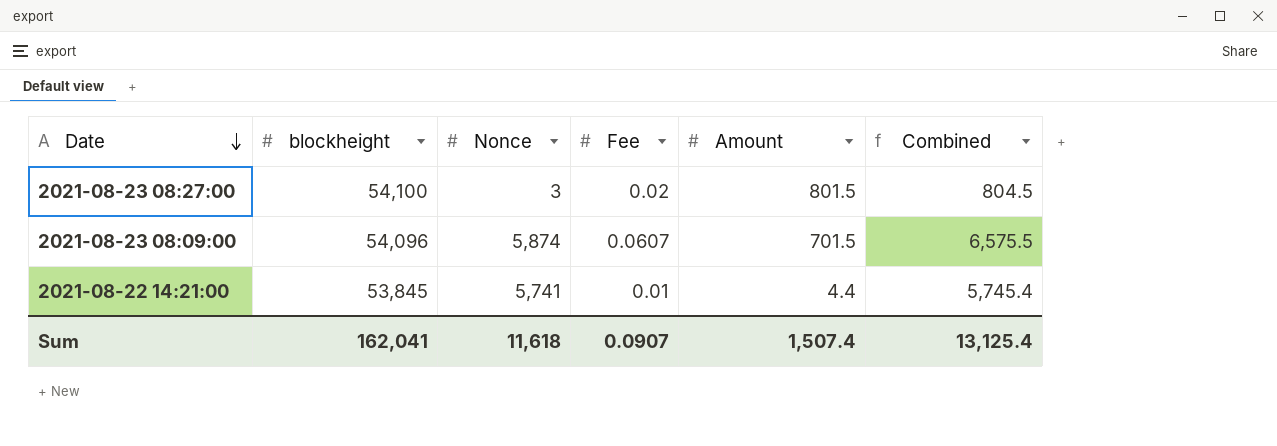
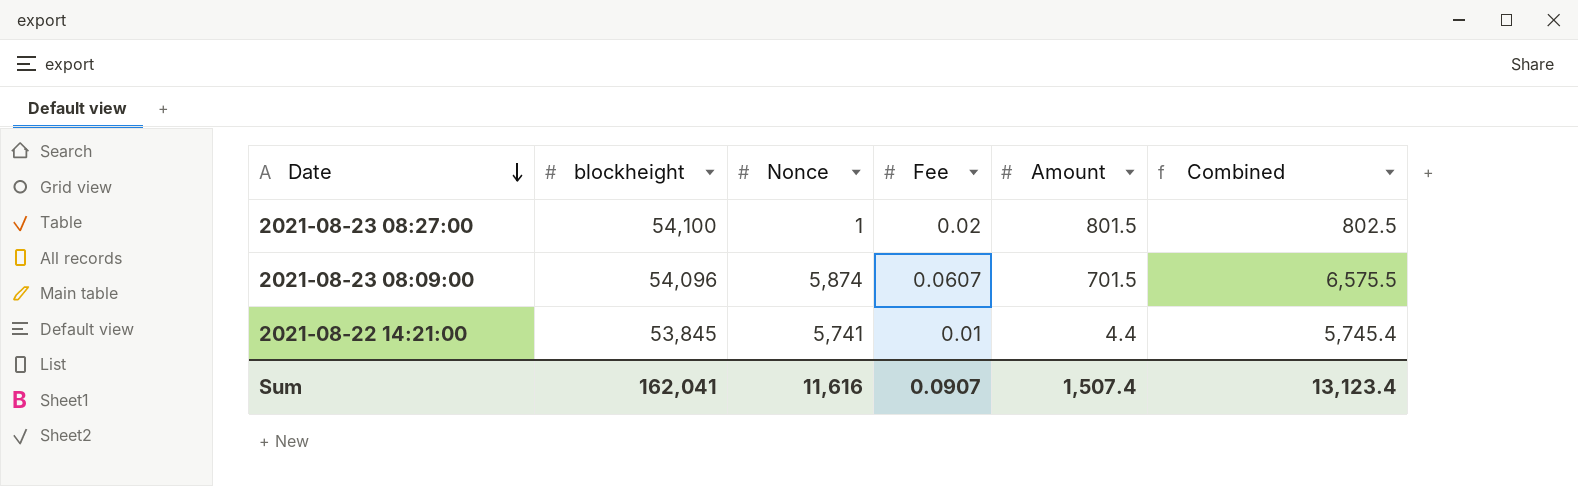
2021-08-23 08:27:00 | Nonce: 3 -> 1
2021-08-23 08:27:00 | Combined: 804.5 -> 802.5
Sum | Nonce: 11,618 -> 11,616
Sum | Combined: 13,125.4 -> 13,123.4

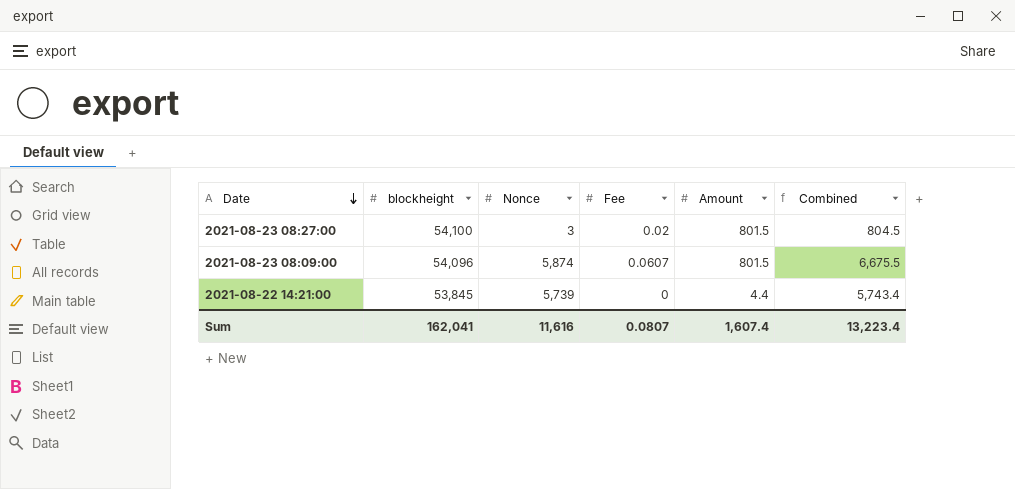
2021-08-23 08:27:00 | Nonce: 1 -> 3
2021-08-23 08:27:00 | Combined: 802.5 -> 804.5
2021-08-23 08:09:00 | Amount: 701.5 -> 801.5
2021-08-23 08:09:00 | Combined: 6,575.5 -> 6,675.5
2021-08-22 14:21:00 | Nonce: 5,741 -> 5,739
2021-08-22 14:21:00 | Fee: 0.01 -> 0
2021-08-22 14:21:00 | Combined: 5,745.4 -> 5,743.4
Sum | Fee: 0.0907 -> 0.0807
Sum | Amount: 1,507.4 -> 1,607.4
Sum | Combined: 13,123.4 -> 13,223.4

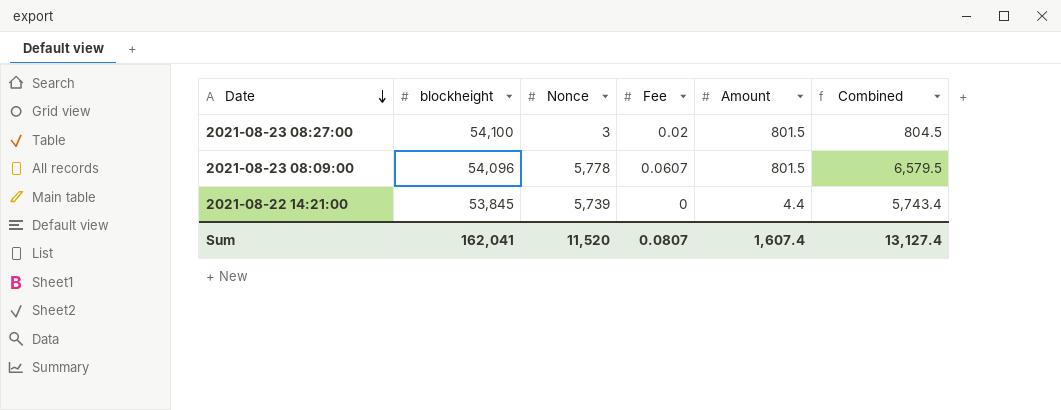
2021-08-23 08:09:00 | Nonce: 5,874 -> 5,778
2021-08-23 08:09:00 | Combined: 6,675.5 -> 6,579.5
Sum | Nonce: 11,616 -> 11,520
Sum | Combined: 13,223.4 -> 13,127.4

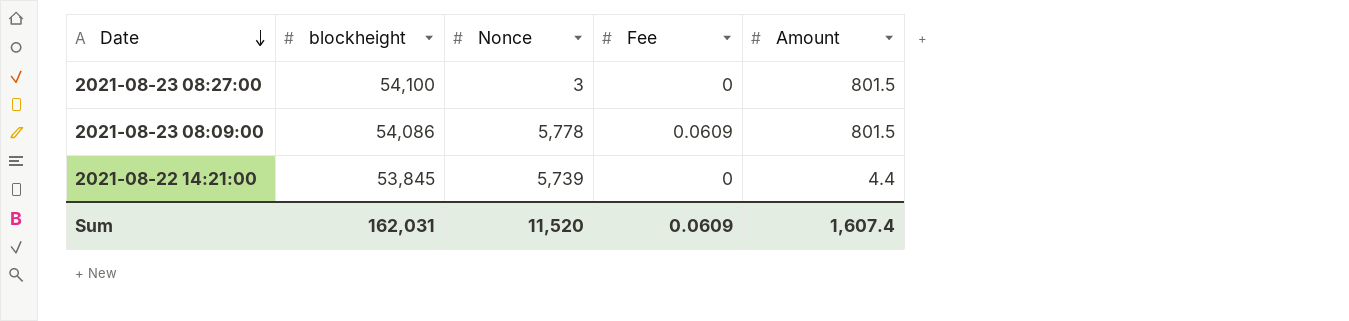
column Combined | formula: [Nonce] + [Amount] -> none
2021-08-23 08:27:00 | Fee: 0.02 -> 0
2021-08-23 08:09:00 | blockheight: 54,096 -> 54,086
2021-08-23 08:09:00 | Fee: 0.0607 -> 0.0609
Sum | blockheight: 162,041 -> 162,031
Sum | Fee: 0.0807 -> 0.0609

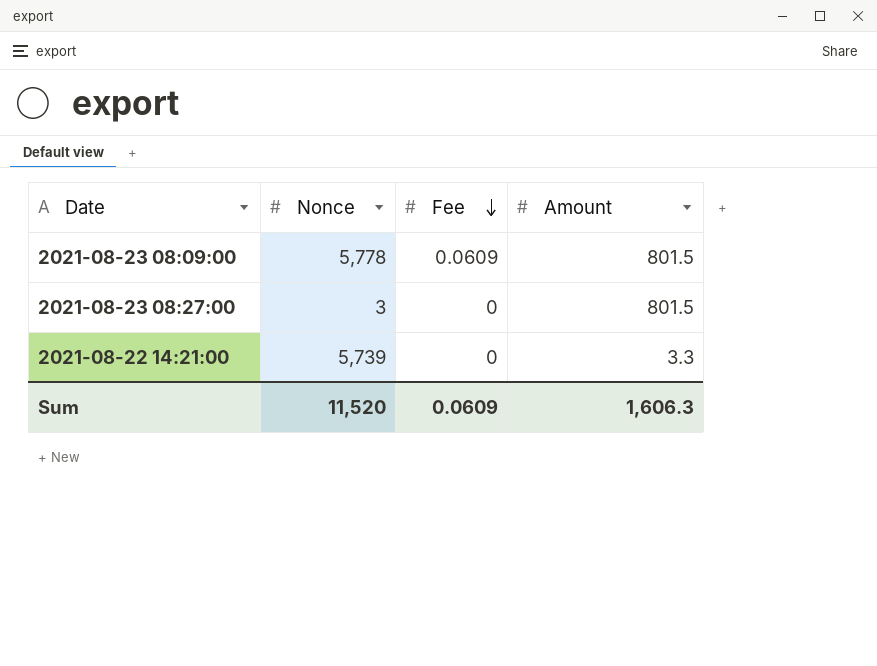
row order: Date descending -> Fee descending
column blockheight | position: 2 -> none
2021-08-22 14:21:00 | Amount: 4.4 -> 3.3
Sum | Amount: 1,607.4 -> 1,606.3

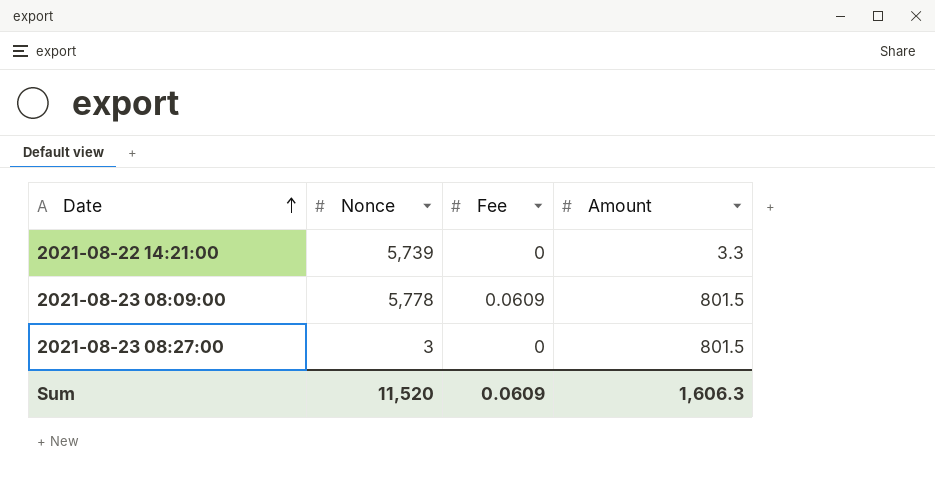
row order: Fee descending -> Date ascending

